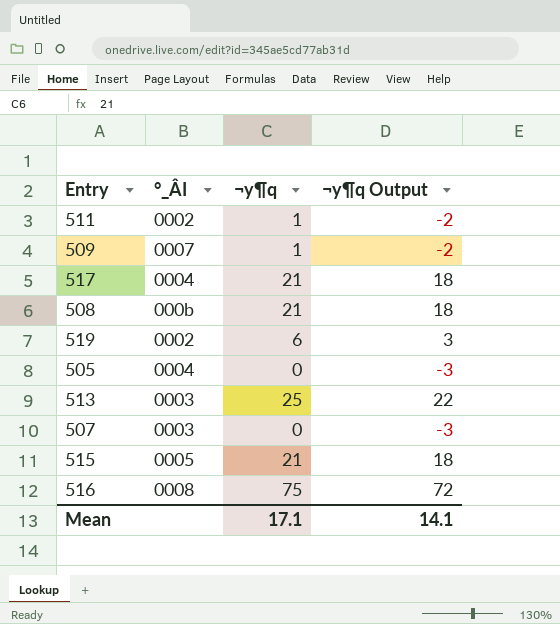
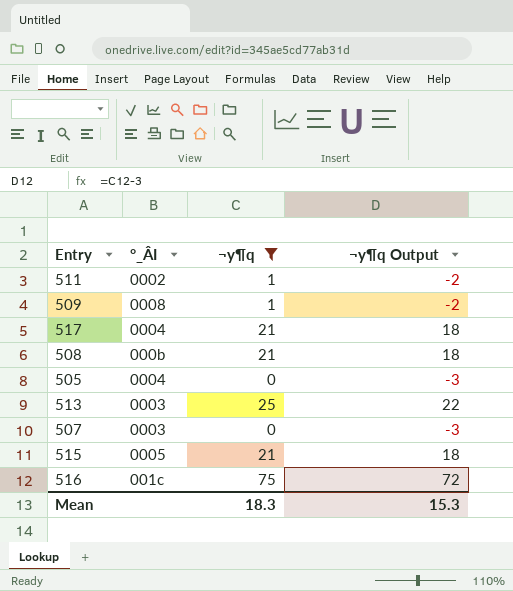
filter: none -> ¬y¶q != 6
509 | °_ÂI: 0007 -> 0008
516 | °_ÂI: 0008 -> 001c
Mean | ¬y¶q: 17.1 -> 18.3
Mean | ¬y¶q Output: 14.1 -> 15.3

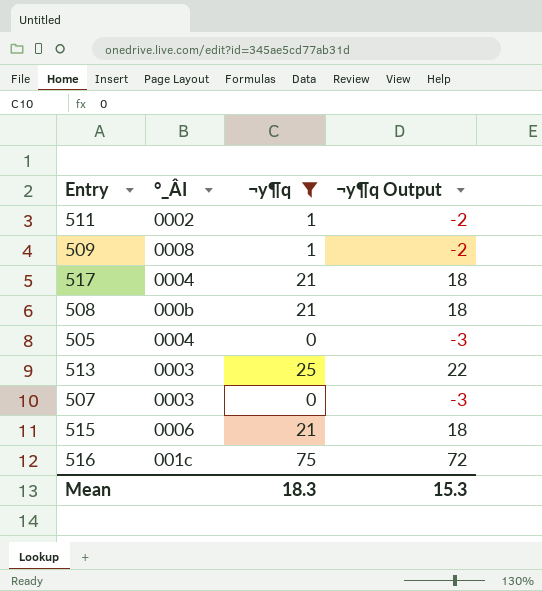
515 | °_ÂI: 0005 -> 0006

